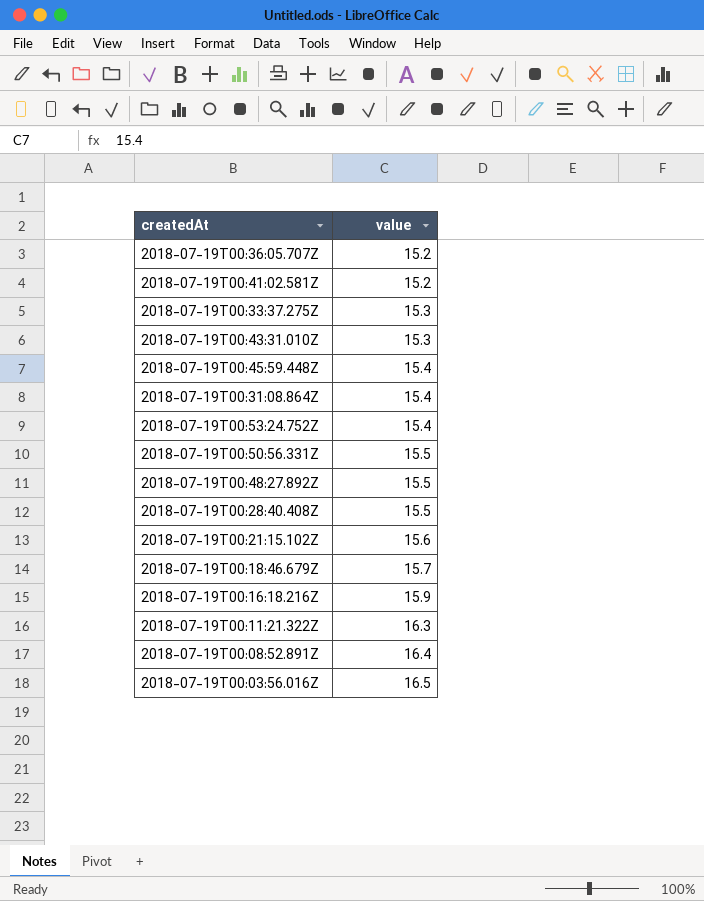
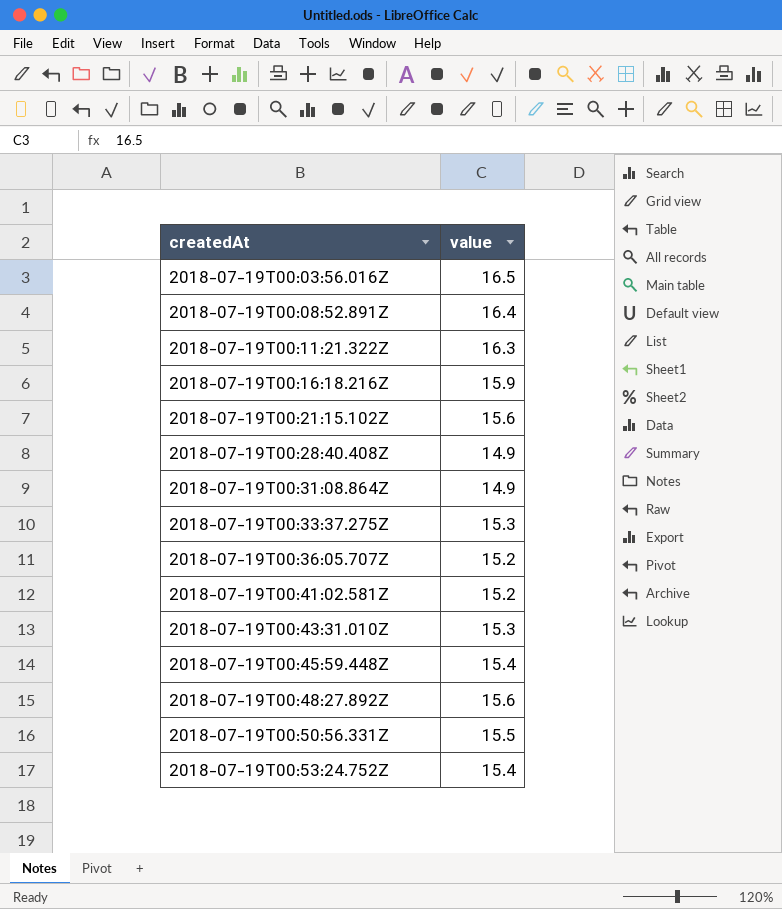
row order: value ascending -> createdAt ascending
row 2018-07-19T00:18:46.679Z: 15.7 -> none
2018-07-19T00:28:40.408Z | value: 15.5 -> 14.9
2018-07-19T00:31:08.864Z | value: 15.4 -> 14.9
2018-07-19T00:48:27.892Z | value: 15.5 -> 15.6

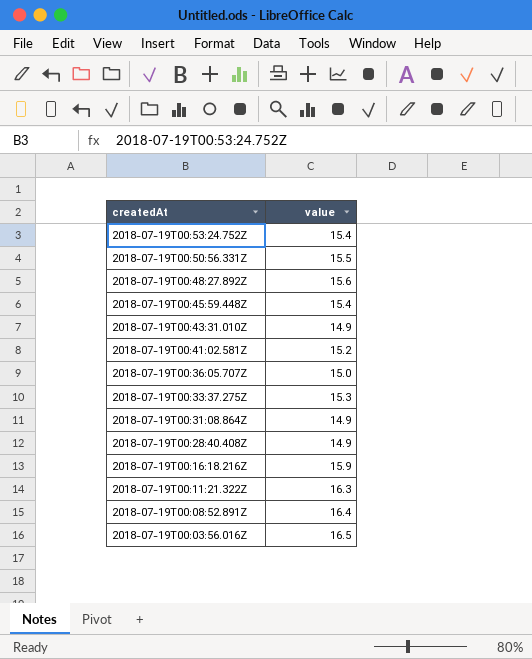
row order: createdAt ascending -> createdAt descending
row 2018-07-19T00:21:15.102Z: 15.6 -> none
2018-07-19T00:43:31.010Z | value: 15.3 -> 14.9
2018-07-19T00:36:05.707Z | value: 15.2 -> 15.0

